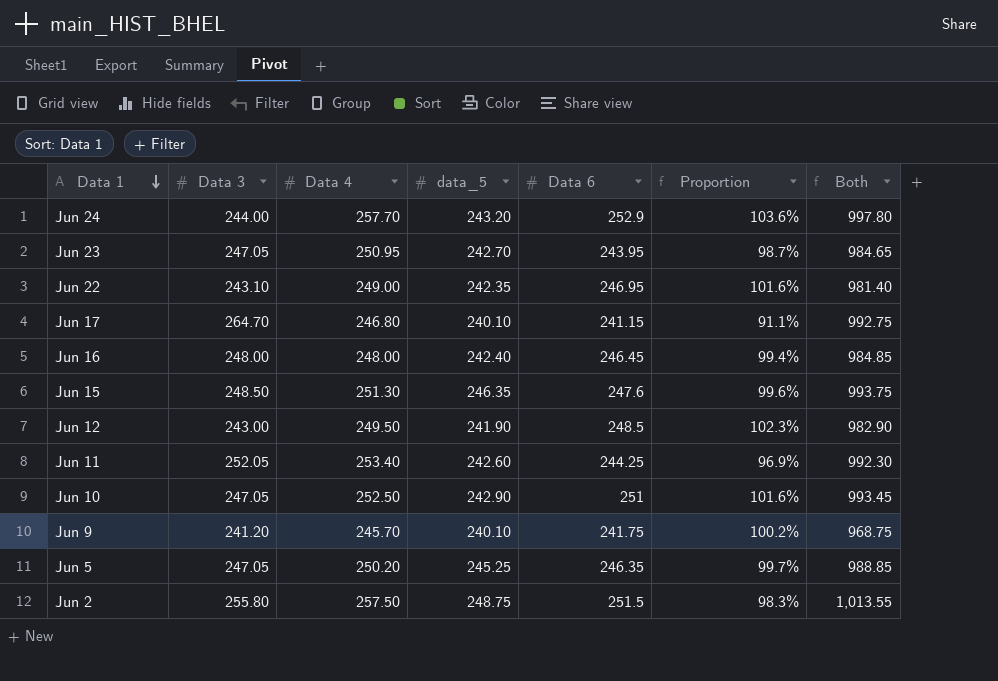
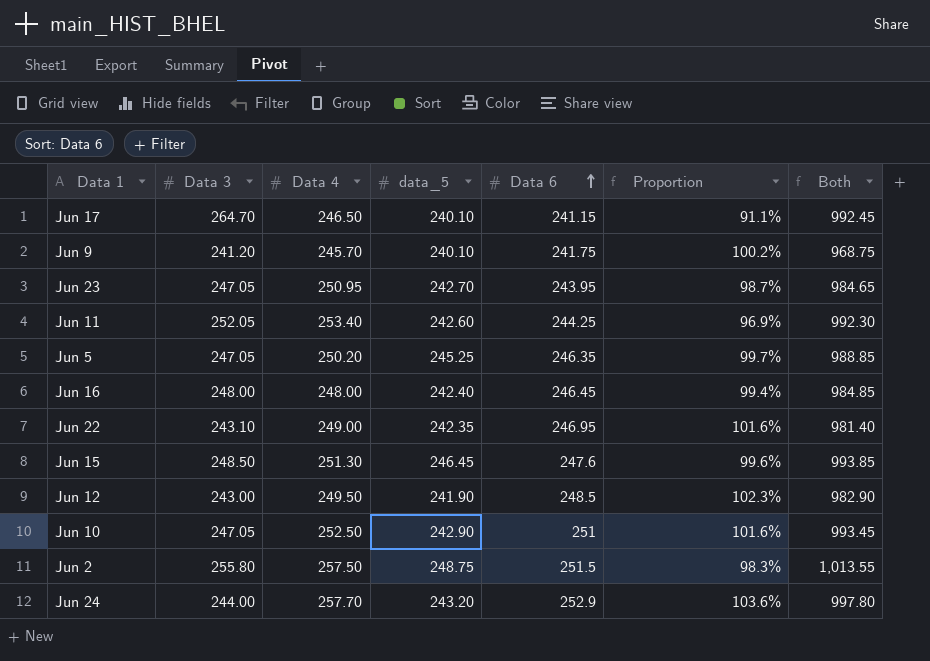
row order: Data 1 descending -> Data 6 ascending
Jun 17 | Data 4: 246.80 -> 246.50
Jun 17 | Both: 992.75 -> 992.45
Jun 15 | data_5: 246.35 -> 246.45
Jun 15 | Both: 993.75 -> 993.85

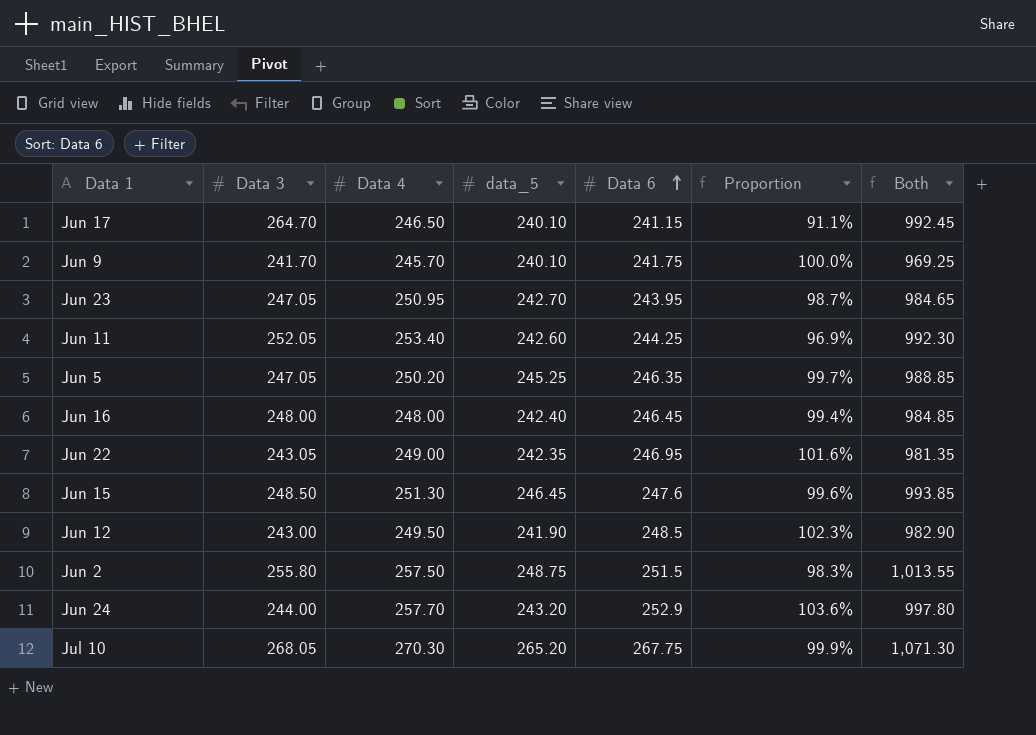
row Jun 10: 247.05 | 252.50 | 242.90 | 251 | 101.6% | 993.45 -> none
Jun 9 | Data 3: 241.20 -> 241.70
Jun 9 | Proportion: 100.2% -> 100.0%
Jun 9 | Both: 968.75 -> 969.25
Jun 22 | Data 3: 243.10 -> 243.05
Jun 22 | Both: 981.40 -> 981.35
row Jul 10: none -> 268.05 | 270.30 | 265.20 | 267.75 | 99.9% | 1,071.30

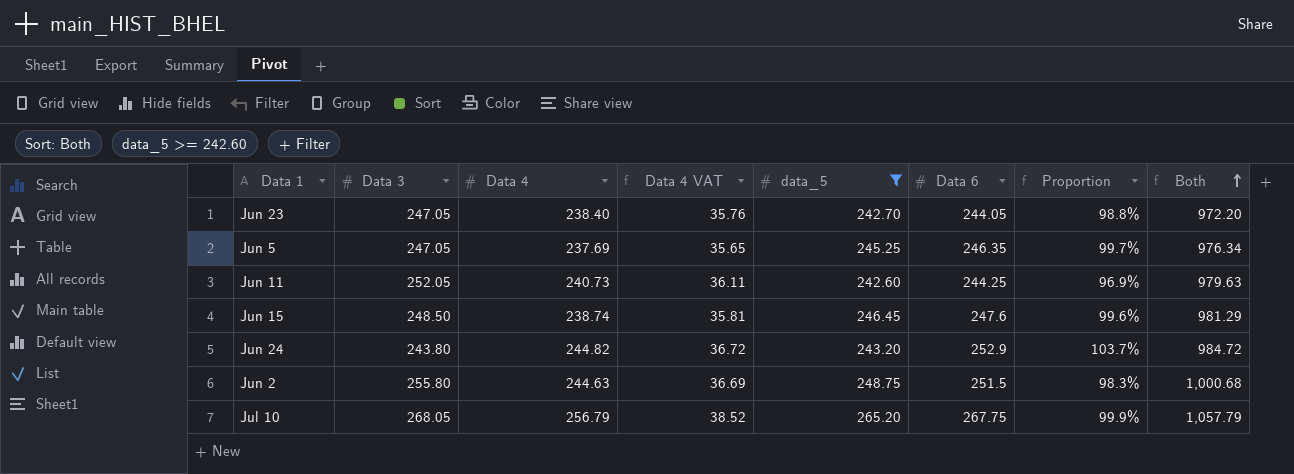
filter: none -> data_5 >= 242.60
row order: Data 6 ascending -> Both ascending
column Data 4 VAT | formula: none -> [Data 4] * 0.15
Jun 23 | Data 4: 250.95 -> 238.40
Jun 23 | Data 6: 243.95 -> 244.05
Jun 23 | Proportion: 98.7% -> 98.8%
Jun 23 | Both: 984.65 -> 972.20
Jun 5 | Data 4: 250.20 -> 237.69
Jun 5 | Both: 988.85 -> 976.34
Jun 11 | Data 4: 253.40 -> 240.73
Jun 11 | Both: 992.30 -> 979.63
Jun 15 | Data 4: 251.30 -> 238.74
Jun 15 | Both: 993.85 -> 981.29
Jun 24 | Data 3: 244.00 -> 243.80
Jun 24 | Data 4: 257.70 -> 244.82
Jun 24 | Proportion: 103.6% -> 103.7%
Jun 24 | Both: 997.80 -> 984.72
Jun 2 | Data 4: 257.50 -> 244.63
Jun 2 | Both: 1,013.55 -> 1,000.68
Jul 10 | Data 4: 270.30 -> 256.79
Jul 10 | Both: 1,071.30 -> 1,057.79

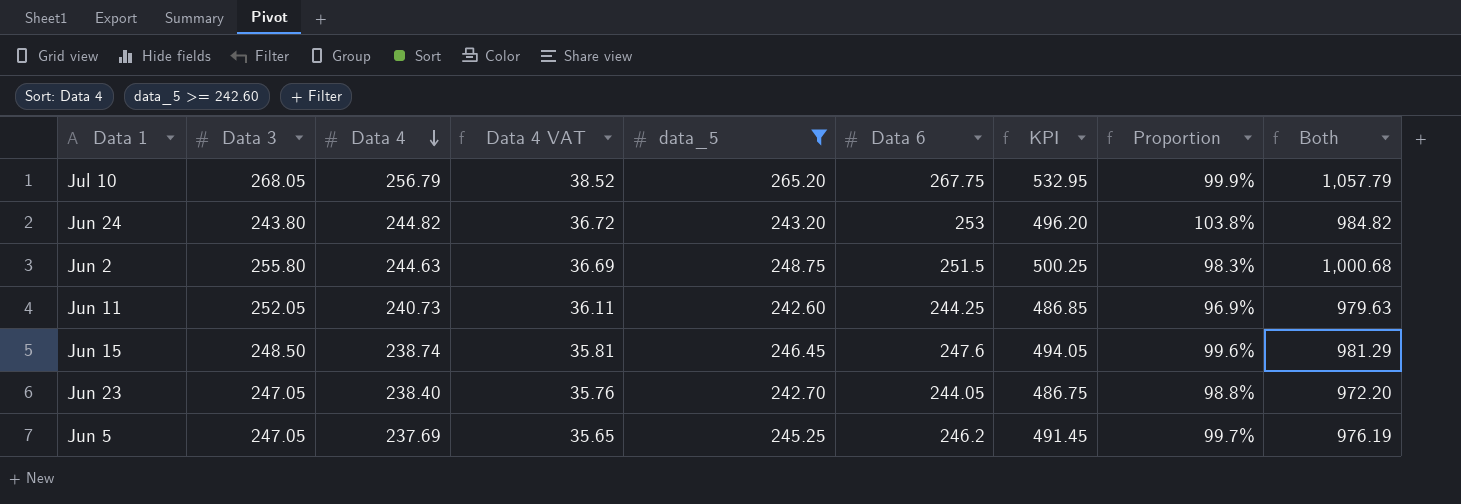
row order: Both ascending -> Data 4 descending
column KPI | formula: none -> [data_5] + [Data 6]
Jun 24 | Data 6: 252.9 -> 253
Jun 24 | Proportion: 103.7% -> 103.8%
Jun 24 | Both: 984.72 -> 984.82
Jun 5 | Data 6: 246.35 -> 246.2
Jun 5 | Both: 976.34 -> 976.19

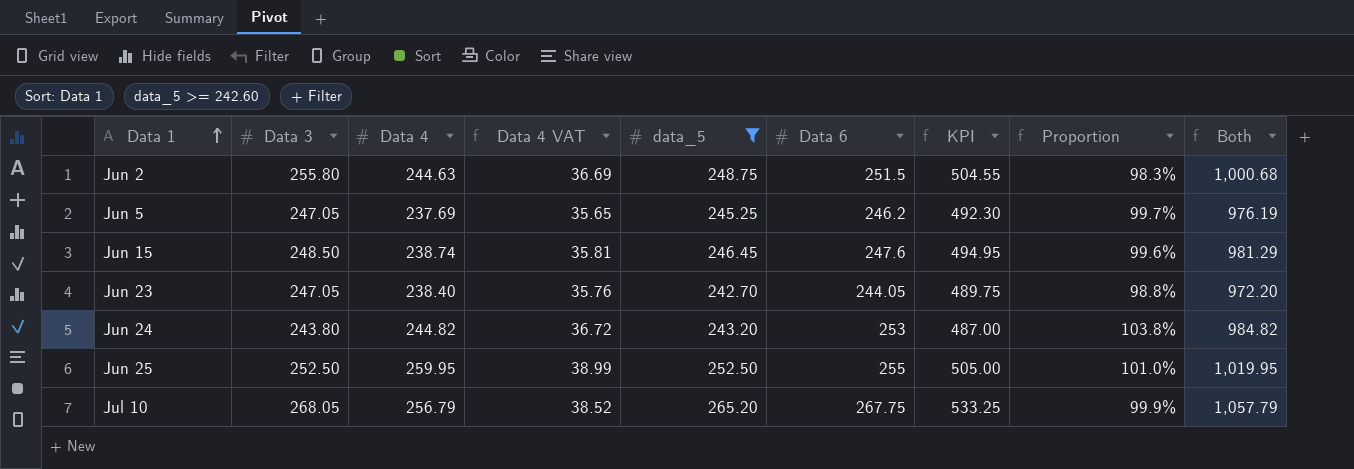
row order: Data 4 descending -> Data 1 ascending
column KPI | formula: [data_5] + [Data 6] -> [Data 3] + [data_5]
row Jun 11: 252.05 | 240.73 | 36.11 | 242.60 | 244.25 | 486.85 | 96.9% | 979.63 -> none
row Jun 25: none -> 252.50 | 259.95 | 38.99 | 252.50 | 255 | 505.00 | 101.0% | 1,019.95

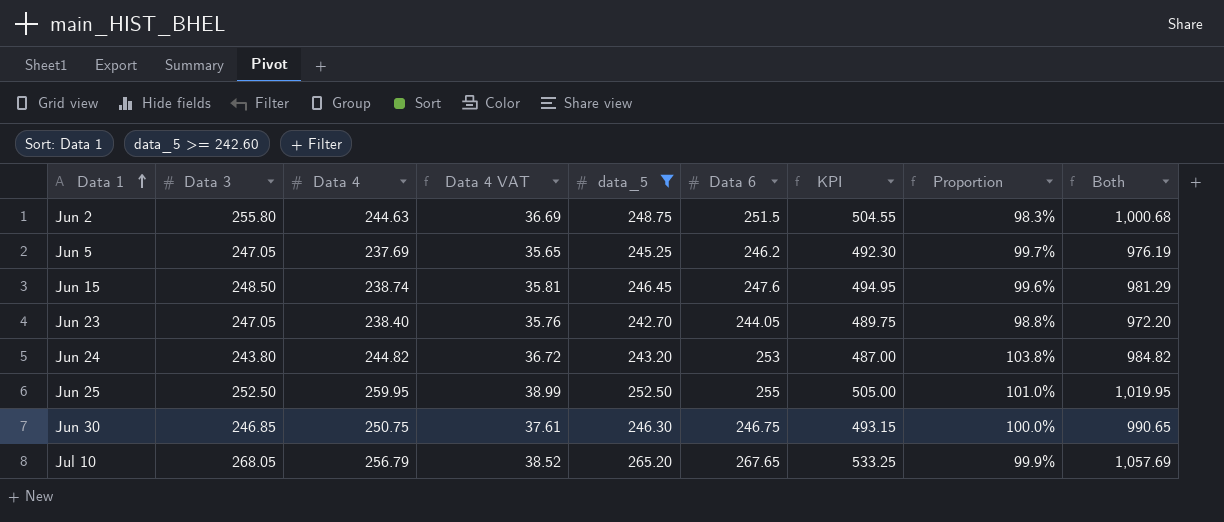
row Jun 30: none -> 246.85 | 250.75 | 37.61 | 246.30 | 246.75 | 493.15 | 100.0% | 990.65
Jul 10 | Data 6: 267.75 -> 267.65
Jul 10 | Both: 1,057.79 -> 1,057.69

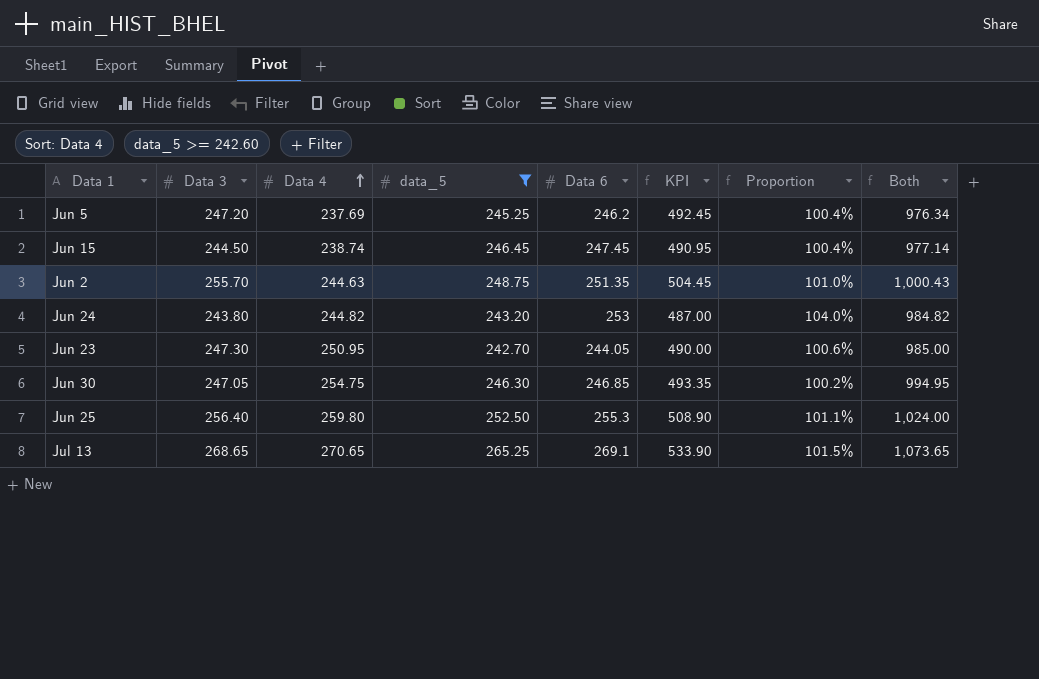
row order: Data 1 ascending -> Data 4 ascending
column Data 4 VAT | formula: [Data 4] * 0.15 -> none
column Proportion | formula: [Data 6] / [Data 3] -> [Data 6] / [data_5]
row Jul 10: 268.05 | 256.79 | 38.52 | 265.20 | 267.65 | 533.25 | 99.9% | 1,057.69 -> none
Jun 5 | Data 3: 247.05 -> 247.20
Jun 5 | KPI: 492.30 -> 492.45
Jun 5 | Both: 976.19 -> 976.34
Jun 15 | Data 3: 248.50 -> 244.50
Jun 15 | Data 6: 247.6 -> 247.45
Jun 15 | KPI: 494.95 -> 490.95
Jun 15 | Both: 981.29 -> 977.14
Jun 2 | Data 3: 255.80 -> 255.70
Jun 2 | Data 6: 251.5 -> 251.35
Jun 2 | KPI: 504.55 -> 504.45
Jun 2 | Both: 1,000.68 -> 1,000.43
Jun 23 | Data 3: 247.05 -> 247.30
Jun 23 | Data 4: 238.40 -> 250.95
Jun 23 | KPI: 489.75 -> 490.00
Jun 23 | Both: 972.20 -> 985.00
Jun 30 | Data 3: 246.85 -> 247.05
Jun 30 | Data 4: 250.75 -> 254.75
Jun 30 | Data 6: 246.75 -> 246.85
Jun 30 | KPI: 493.15 -> 493.35
Jun 30 | Both: 990.65 -> 994.95
Jun 25 | Data 3: 252.50 -> 256.40
Jun 25 | Data 4: 259.95 -> 259.80
Jun 25 | Data 6: 255 -> 255.3
Jun 25 | KPI: 505.00 -> 508.90
Jun 25 | Both: 1,019.95 -> 1,024.00
row Jul 13: none -> 268.65 | 270.65 | 265.25 | 269.1 | 533.90 | 101.5% | 1,073.65

